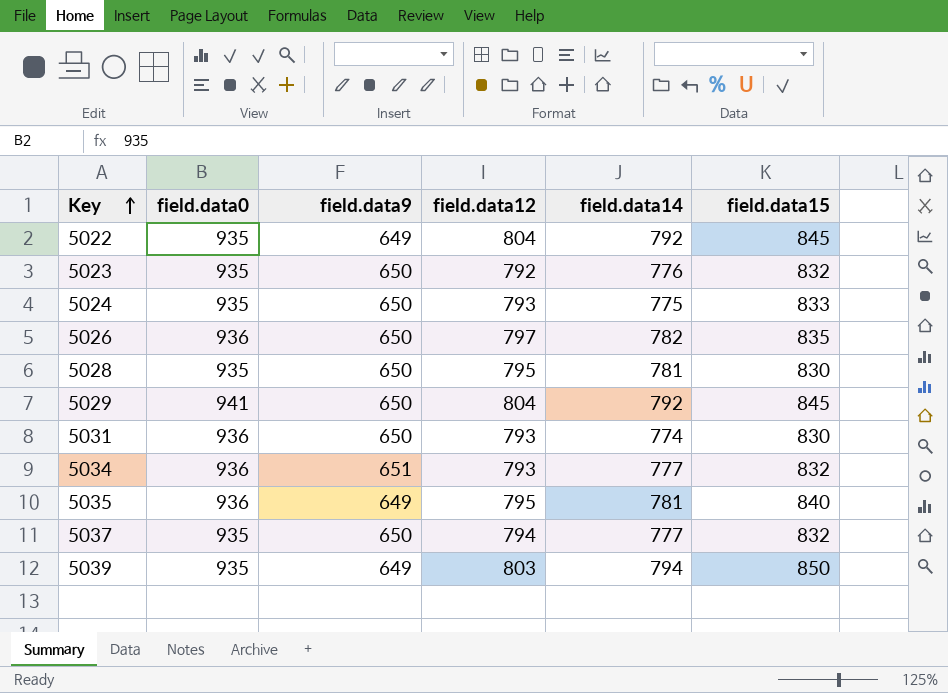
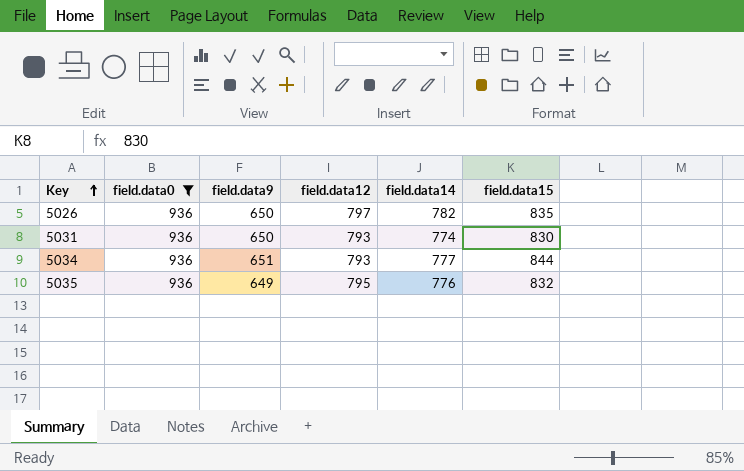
filter: none -> field.data0 = 936
5034 | field.data15: 832 -> 844
5035 | field.data14: 781 -> 776
5035 | field.data15: 840 -> 832

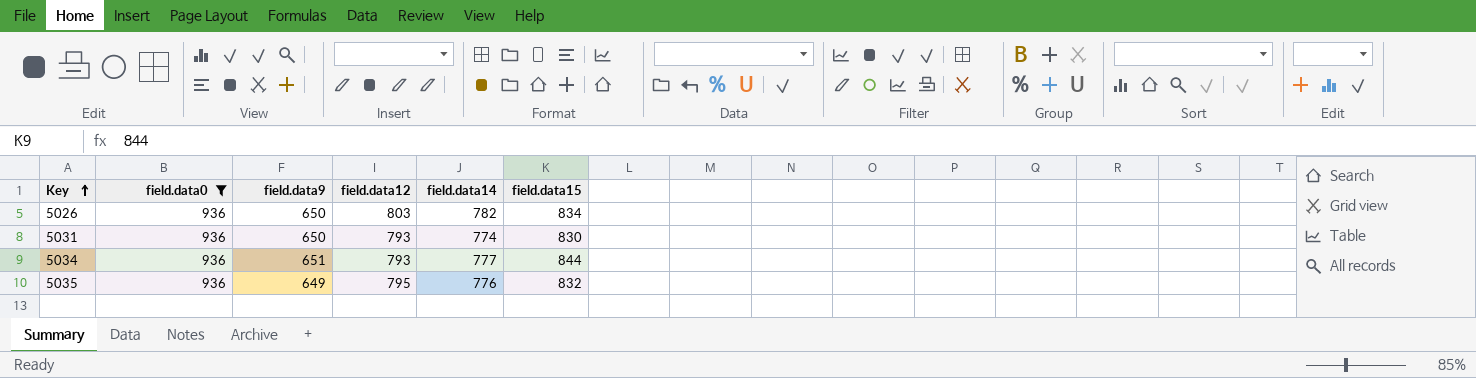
5026 | field.data12: 797 -> 803
5026 | field.data15: 835 -> 834

